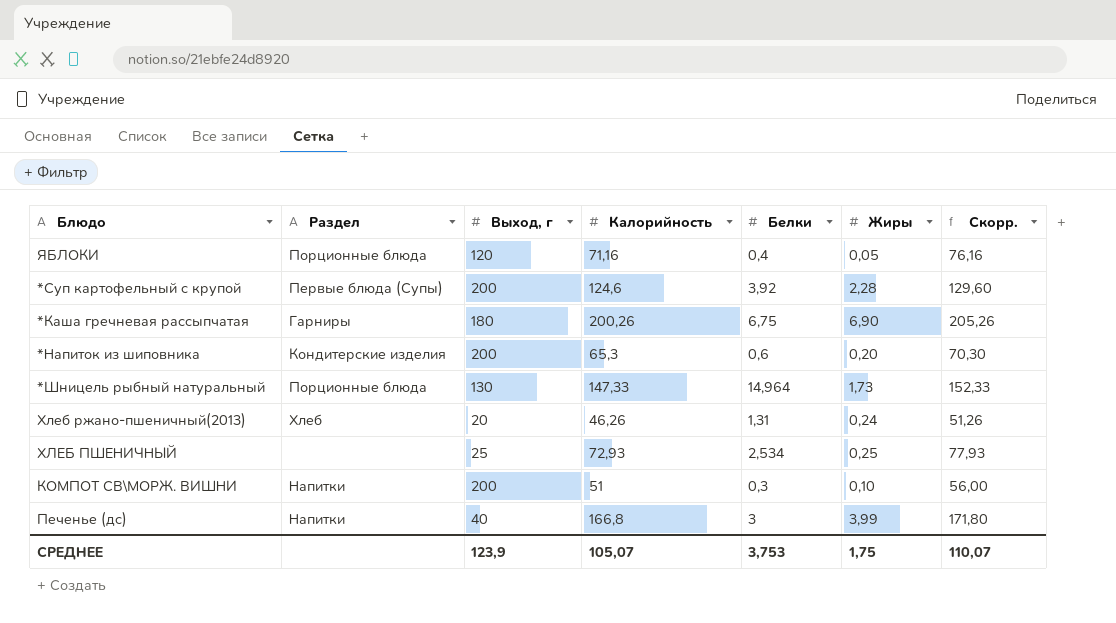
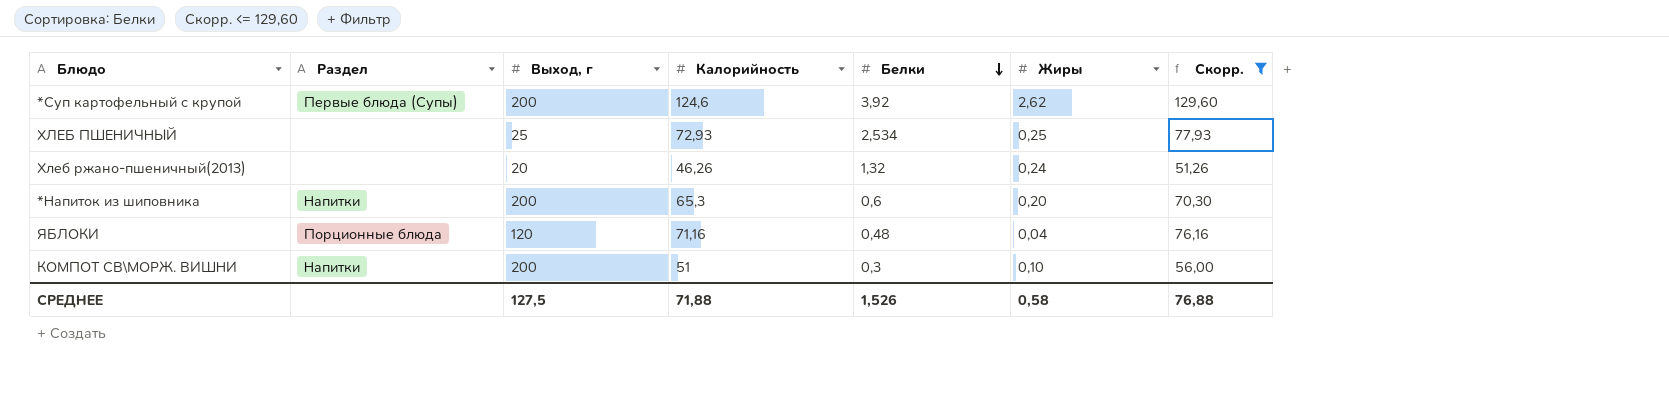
filter: none -> Скорр. <= 129,60
row order: none -> Белки descending
*Суп картофельный с крупой | Жиры: 2,28 -> 2,62
Хлеб ржано-пшеничный(2013) | Раздел: Хлеб -> none
Хлеб ржано-пшеничный(2013) | Белки: 1,31 -> 1,32
*Напиток из шиповника | Раздел: Кондитерские изделия -> Напитки
ЯБЛОКИ | Белки: 0,4 -> 0,48
ЯБЛОКИ | Жиры: 0,05 -> 0,04
СРЕДНЕЕ | Выход, г: 123,9 -> 127,5
СРЕДНЕЕ | Калорийность: 105,07 -> 71,88
СРЕДНЕЕ | Белки: 3,753 -> 1,526
СРЕДНЕЕ | Жиры: 1,75 -> 0,58
СРЕДНЕЕ | Скорр.: 110,07 -> 76,88

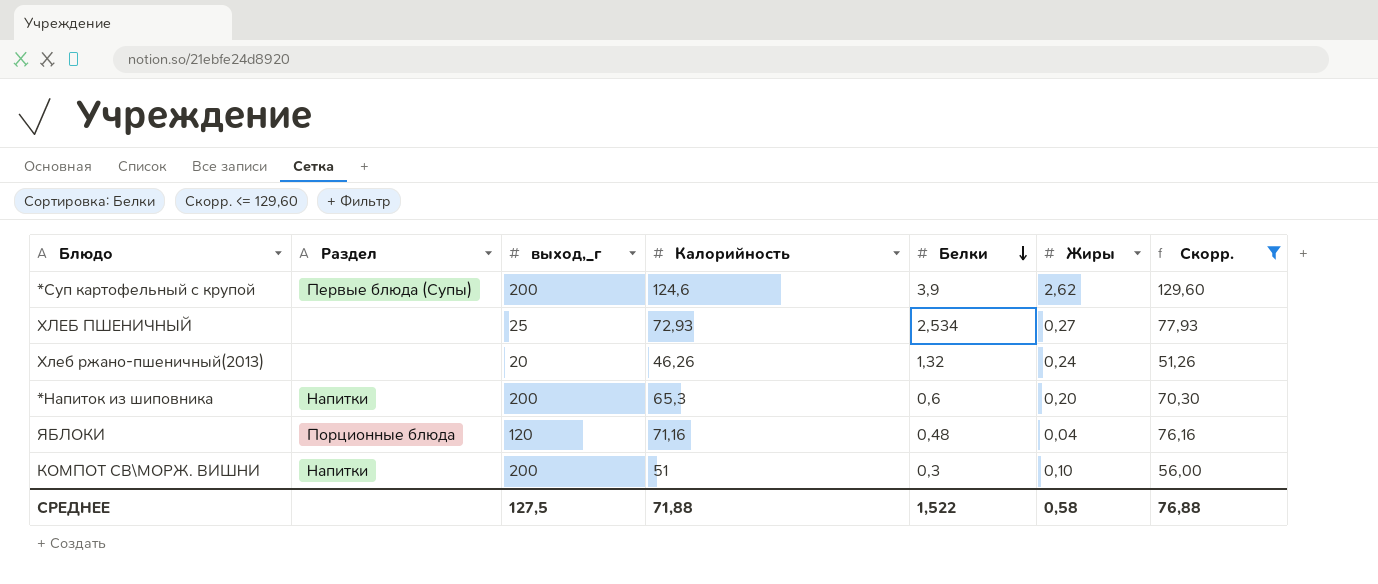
column name: Выход, г -> выход,_г
*Суп картофельный с крупой | Белки: 3,92 -> 3,9
ХЛЕБ ПШЕНИЧНЫЙ | Жиры: 0,25 -> 0,27
СРЕДНЕЕ | Белки: 1,526 -> 1,522

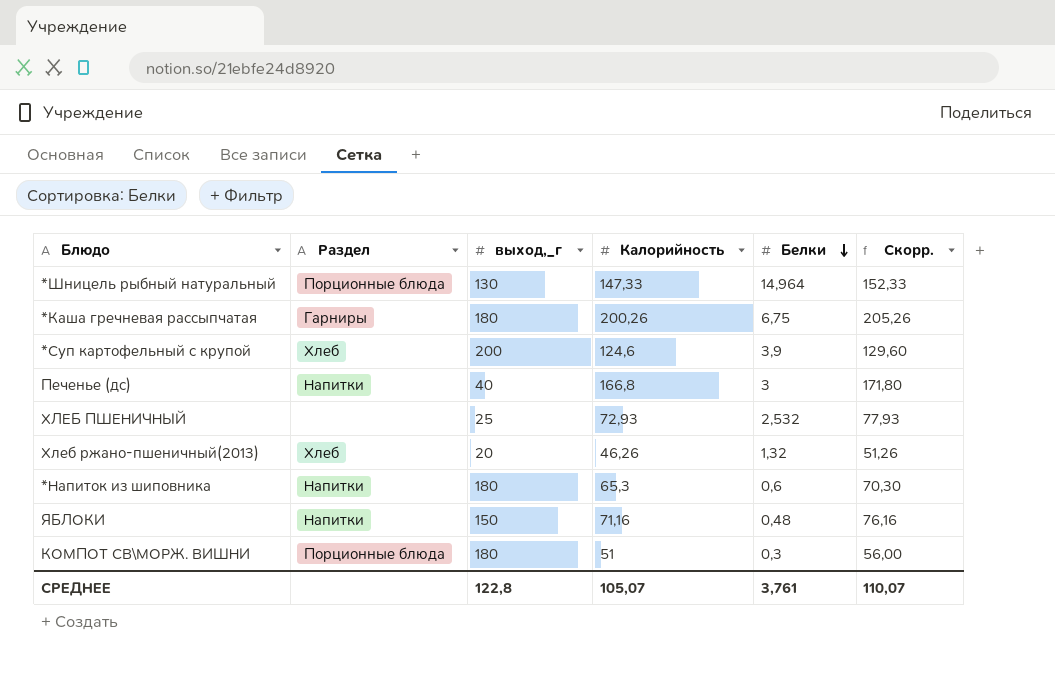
filter: Скорр. <= 129,60 -> none
column Жиры | position: 6 -> none
*Суп картофельный с крупой | Раздел: Первые блюда (Супы) -> Хлеб
ХЛЕБ ПШЕНИЧНЫЙ | Белки: 2,534 -> 2,532
Хлеб ржано-пшеничный(2013) | Раздел: none -> Хлеб
*Напиток из шиповника | выход,_г: 200 -> 180
ЯБЛОКИ | Раздел: Порционные блюда -> Напитки
ЯБЛОКИ | выход,_г: 120 -> 150
КОМПОТ СВ\МОРЖ. ВИШНИ | Раздел: Напитки -> Порционные блюда
КОМПОТ СВ\МОРЖ. ВИШНИ | выход,_г: 200 -> 180
СРЕДНЕЕ | выход,_г: 127,5 -> 122,8
СРЕДНЕЕ | Калорийность: 71,88 -> 105,07
СРЕДНЕЕ | Белки: 1,522 -> 3,761
СРЕДНЕЕ | Скорр.: 76,88 -> 110,07

